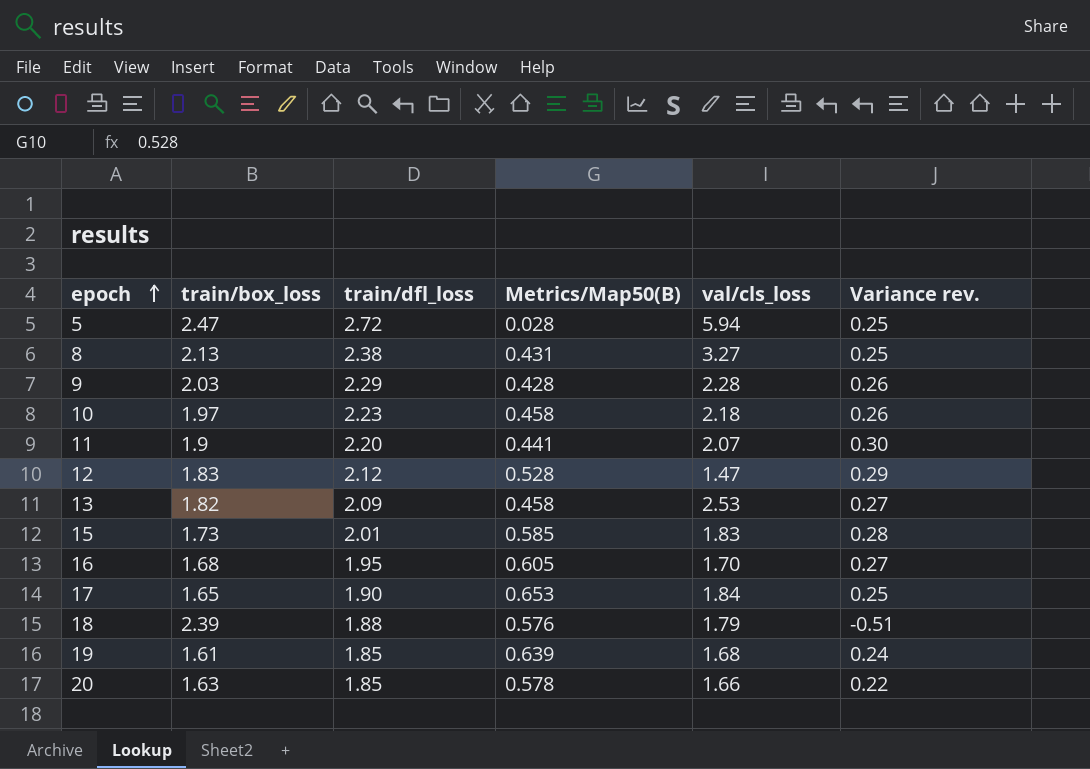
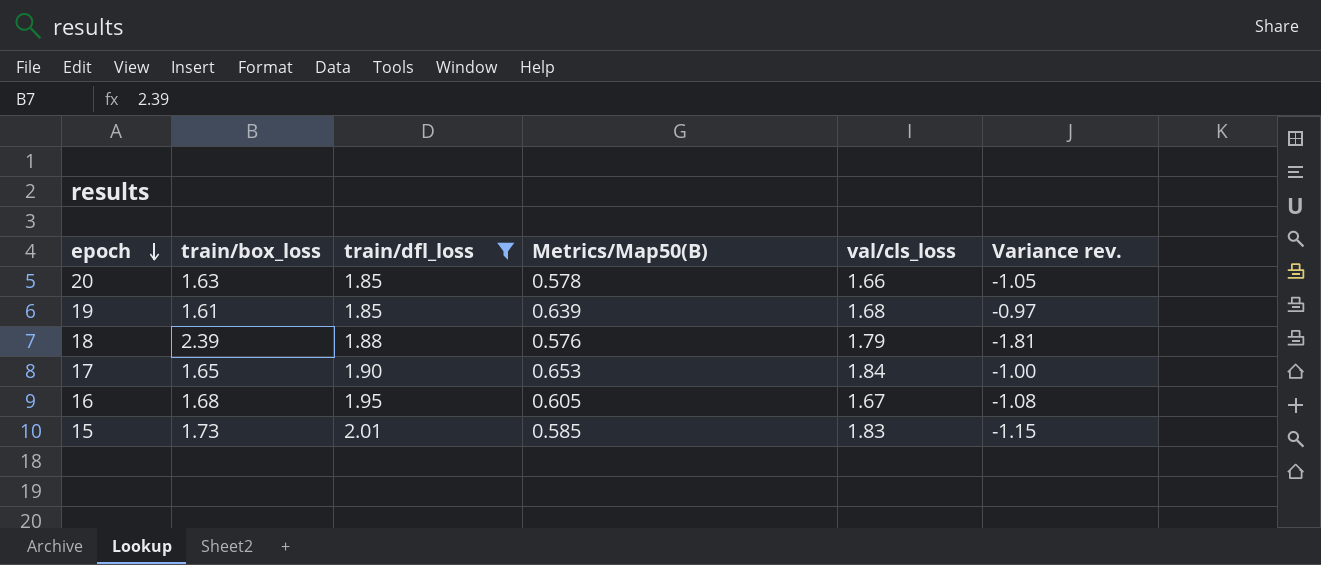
filter: none -> train/dfl_loss <= 2.01
row order: epoch ascending -> epoch descending
column Variance rev. | formula: [train/dfl_loss] - [train/box_loss] -> [Metrics/Map50(B)] - [train/box_loss]
16 | val/cls_loss: 1.70 -> 1.67

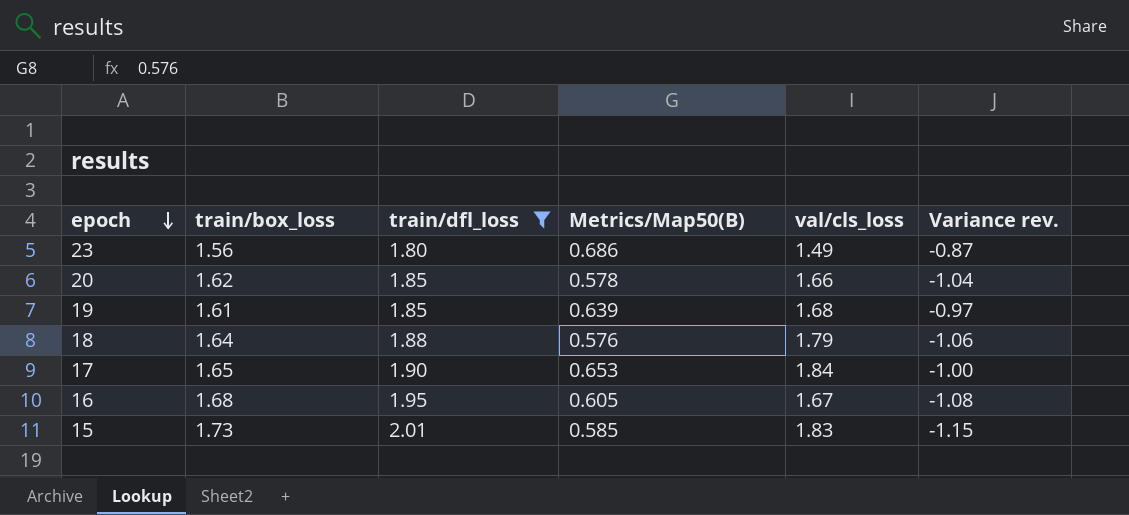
row 23: none -> 1.56 | 1.80 | 0.686 | 1.49 | -0.87
20 | train/box_loss: 1.63 -> 1.62
20 | Variance rev.: -1.05 -> -1.04
18 | train/box_loss: 2.39 -> 1.64
18 | Variance rev.: -1.81 -> -1.06

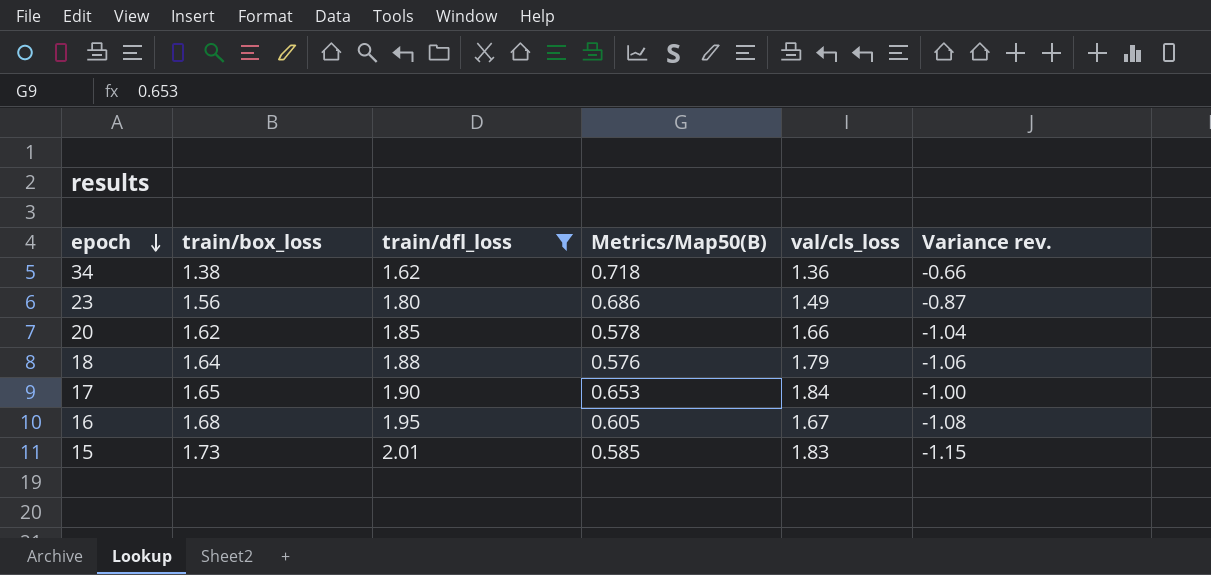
row 19: 1.61 | 1.85 | 0.639 | 1.68 | -0.97 -> none
row 34: none -> 1.38 | 1.62 | 0.718 | 1.36 | -0.66

